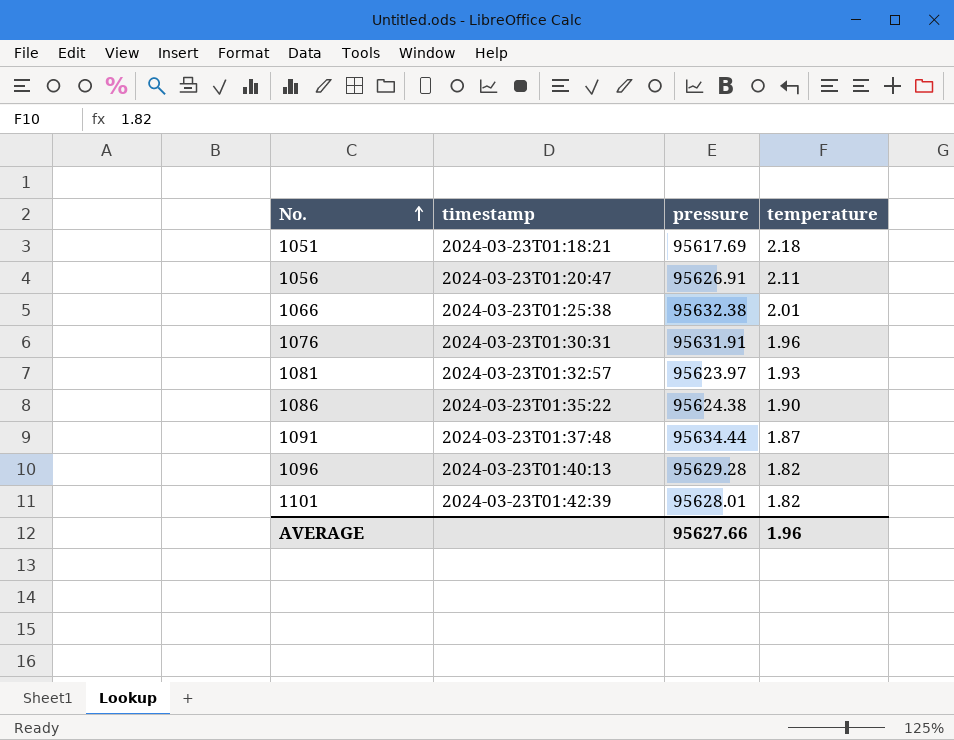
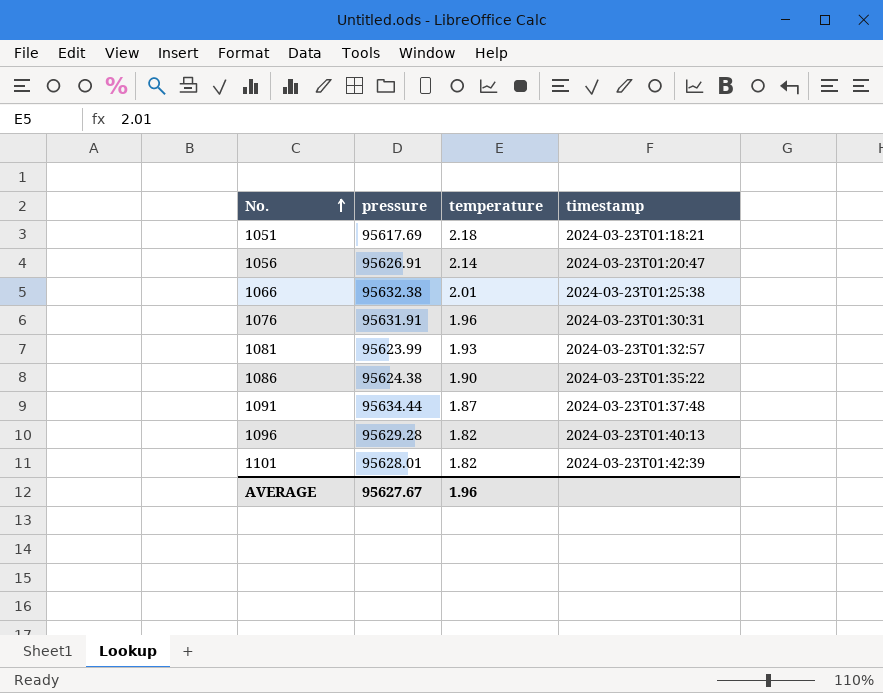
column timestamp | position: 2 -> 4
1056 | temperature: 2.11 -> 2.14
1081 | pressure: 95623.97 -> 95623.99
AVERAGE | pressure: 95627.66 -> 95627.67

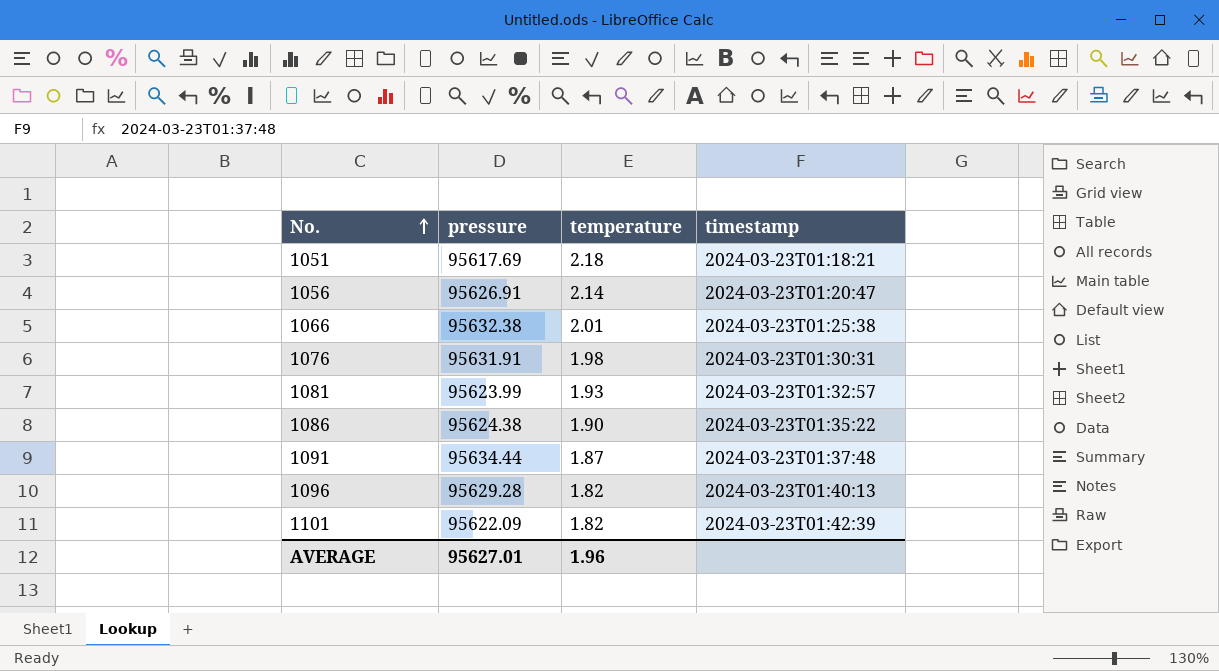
1076 | temperature: 1.96 -> 1.98
1101 | pressure: 95628.01 -> 95622.09
AVERAGE | pressure: 95627.67 -> 95627.01

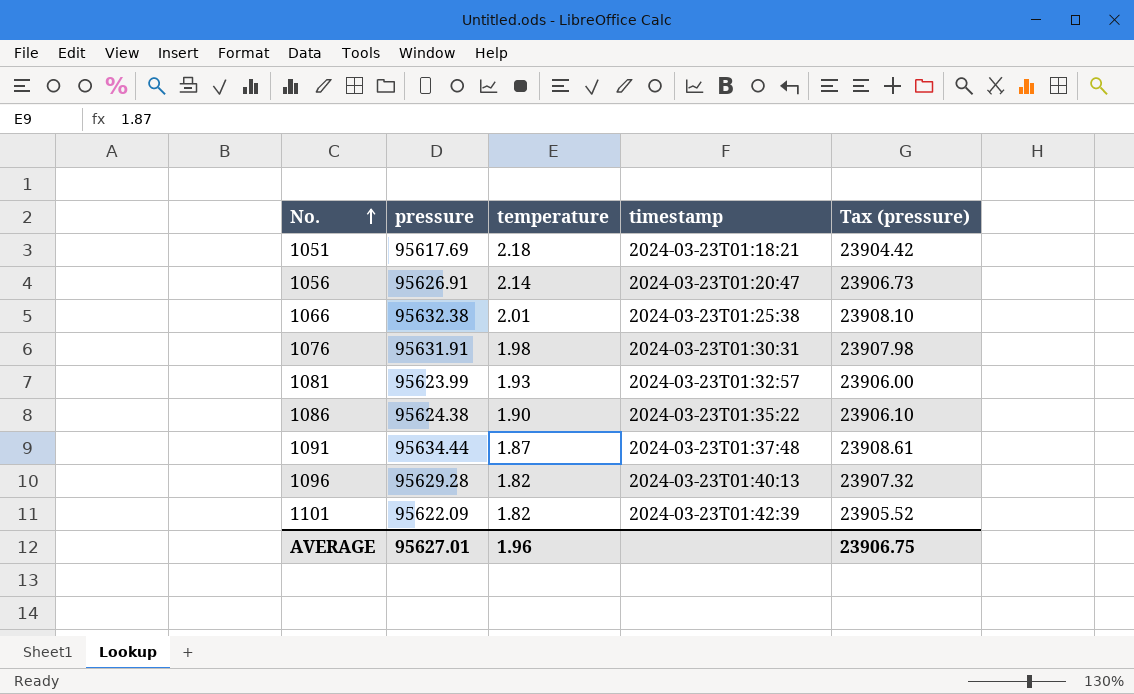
column Tax (pressure) | formula: none -> [pressure] * 0.25

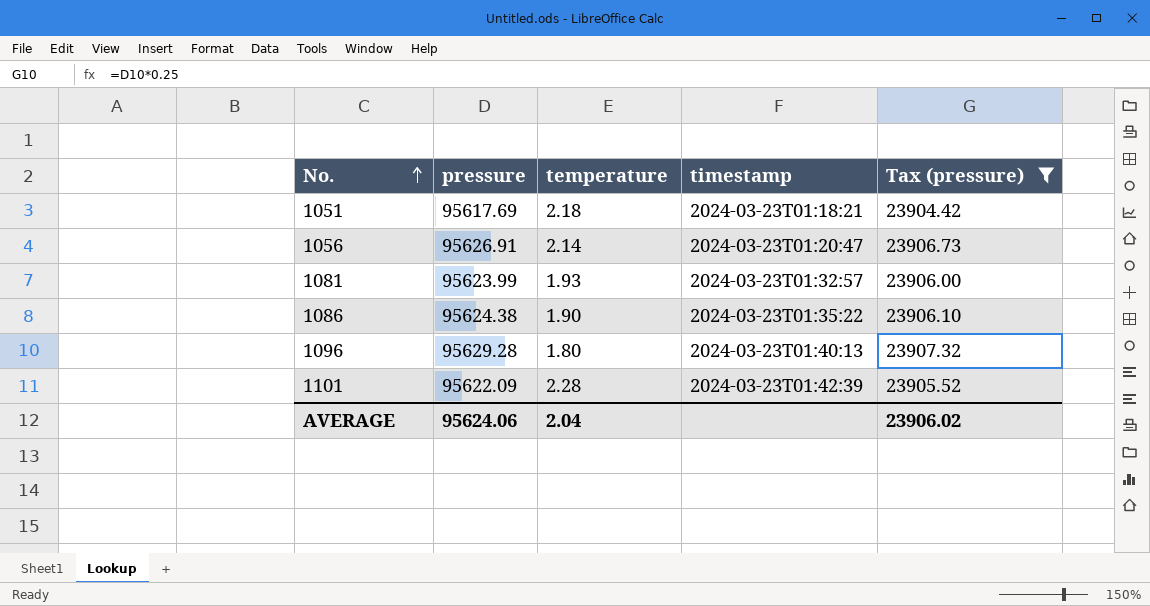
filter: none -> Tax (pressure) <= 23907.32
1096 | temperature: 1.82 -> 1.80
1101 | temperature: 1.82 -> 2.28
AVERAGE | pressure: 95627.01 -> 95624.06
AVERAGE | temperature: 1.96 -> 2.04
AVERAGE | Tax (pressure): 23906.75 -> 23906.02

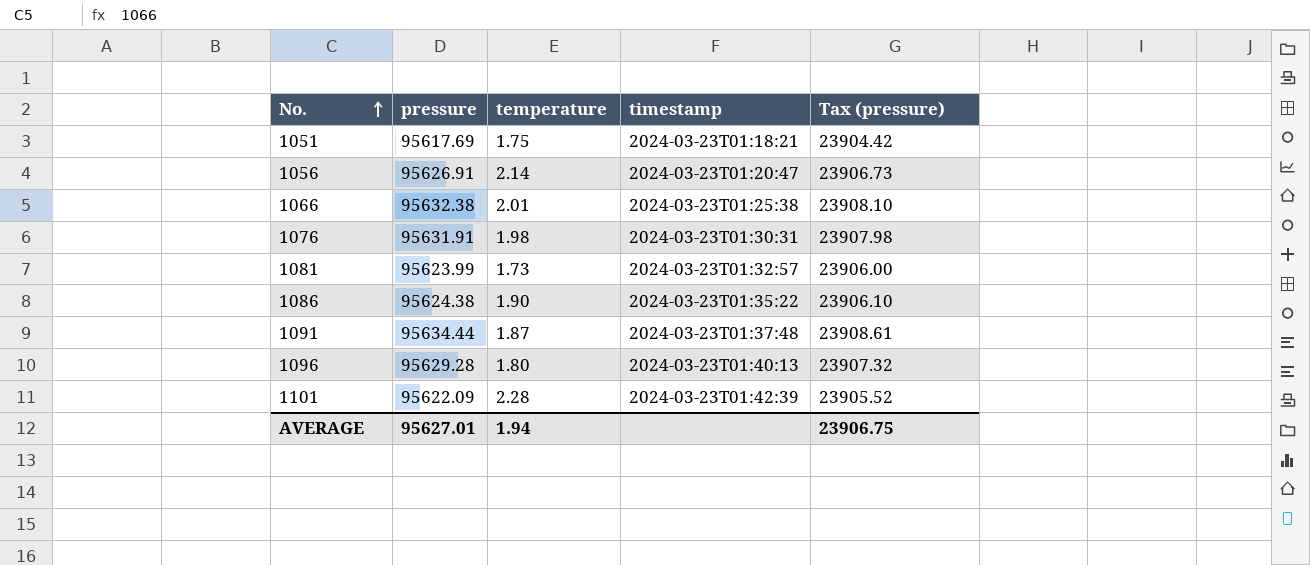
filter: Tax (pressure) <= 23907.32 -> none
1051 | temperature: 2.18 -> 1.75
1081 | temperature: 1.93 -> 1.73
AVERAGE | pressure: 95624.06 -> 95627.01
AVERAGE | temperature: 2.04 -> 1.94
AVERAGE | Tax (pressure): 23906.02 -> 23906.75

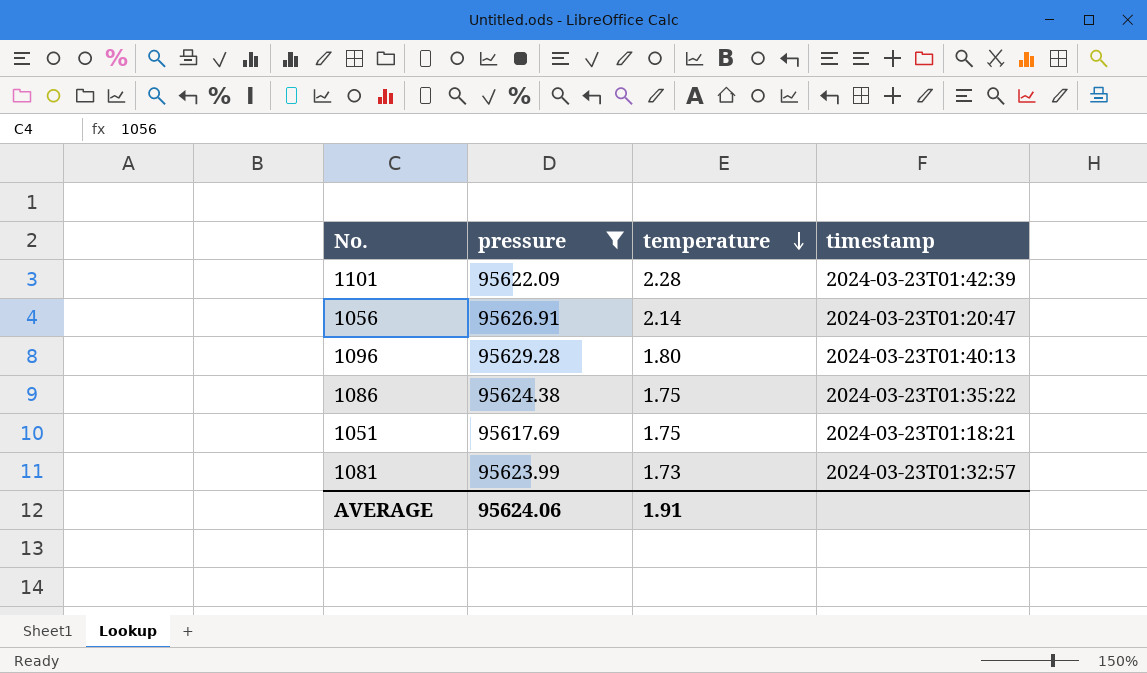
filter: none -> pressure <= 95629.28
row order: No. ascending -> temperature descending
column Tax (pressure) | formula: [pressure] * 0.25 -> none
1086 | temperature: 1.90 -> 1.75
AVERAGE | pressure: 95627.01 -> 95624.06
AVERAGE | temperature: 1.94 -> 1.91

